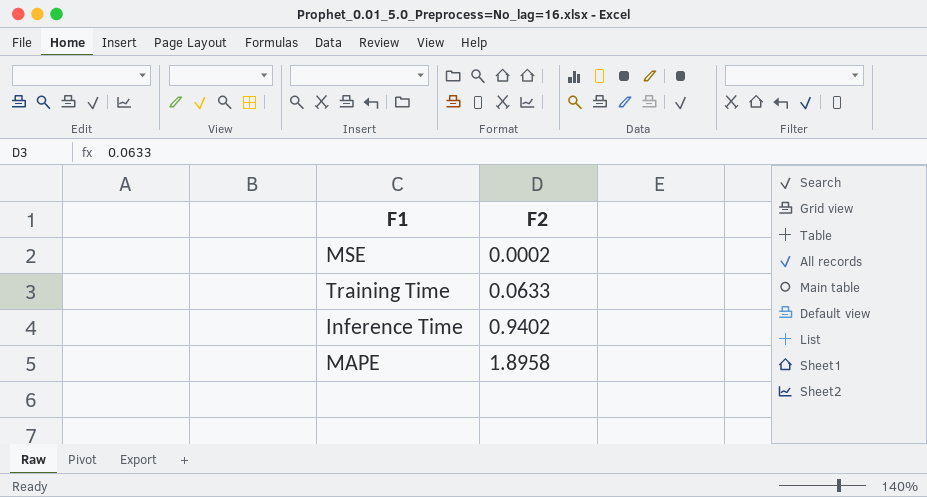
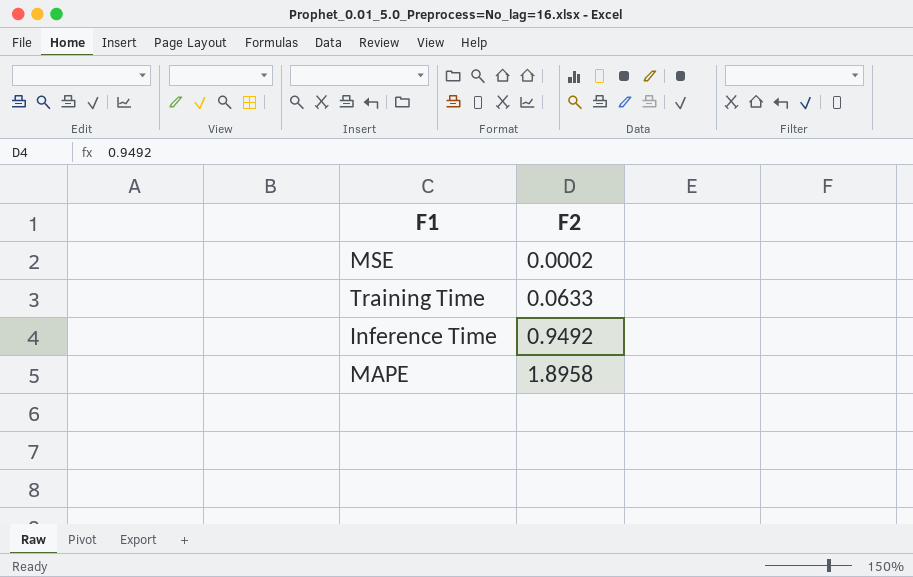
Inference Time | F2: 0.9402 -> 0.9492

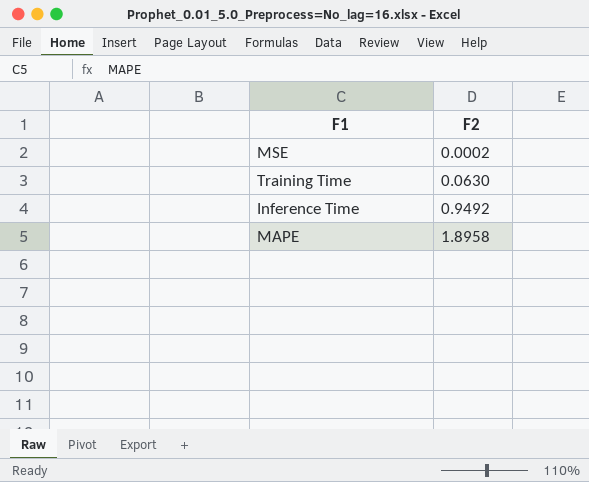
Training Time | F2: 0.0633 -> 0.0630

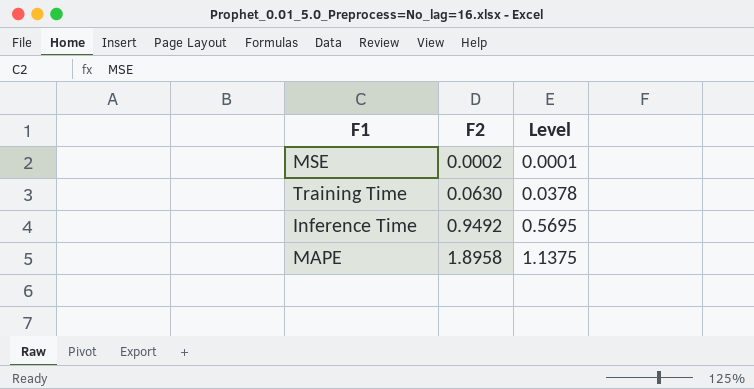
column Level | formula: none -> [F2] * 0.6

